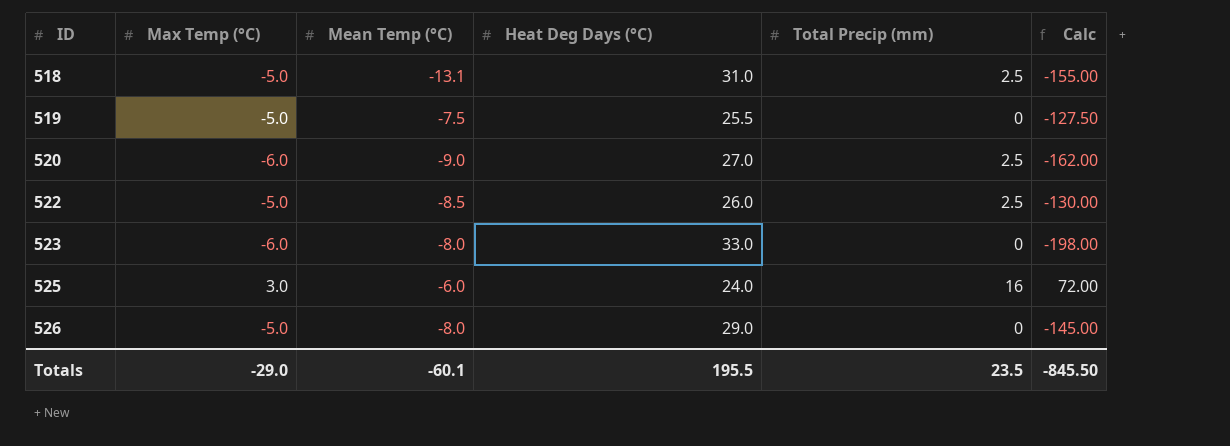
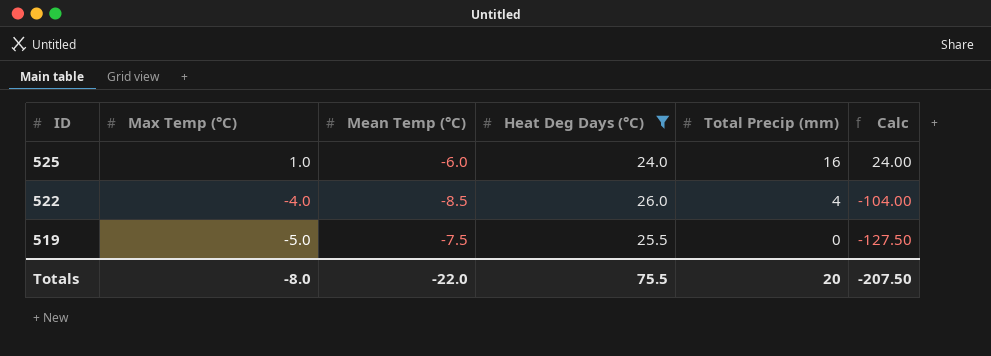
filter: none -> Heat Deg Days (°C) <= 26.0
row order: ID ascending -> ID descending
525 | Max Temp (°C): 3.0 -> 1.0
525 | Calc: 72.00 -> 24.00
522 | Max Temp (°C): -5.0 -> -4.0
522 | Total Precip (mm): 2.5 -> 4
522 | Calc: -130.00 -> -104.00
Totals | Max Temp (°C): -29.0 -> -8.0
Totals | Mean Temp (°C): -60.1 -> -22.0
Totals | Heat Deg Days (°C): 195.5 -> 75.5
Totals | Total Precip (mm): 23.5 -> 20
Totals | Calc: -845.50 -> -207.50

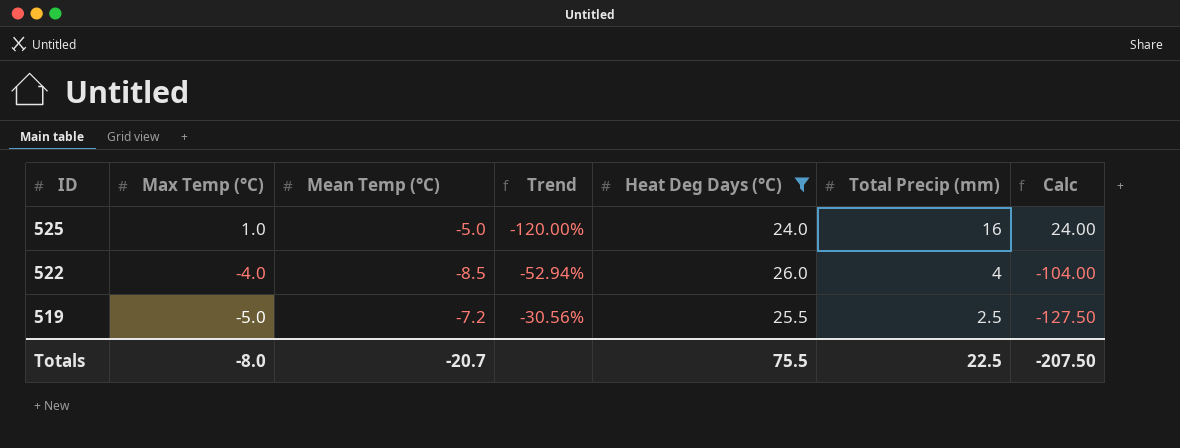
column Trend | formula: none -> ([Max Temp (°C)] - [Mean Temp (°C)]) / [Mean Temp (°C)]
525 | Mean Temp (°C): -6.0 -> -5.0
519 | Mean Temp (°C): -7.5 -> -7.2
519 | Total Precip (mm): 0 -> 2.5
Totals | Mean Temp (°C): -22.0 -> -20.7
Totals | Total Precip (mm): 20 -> 22.5

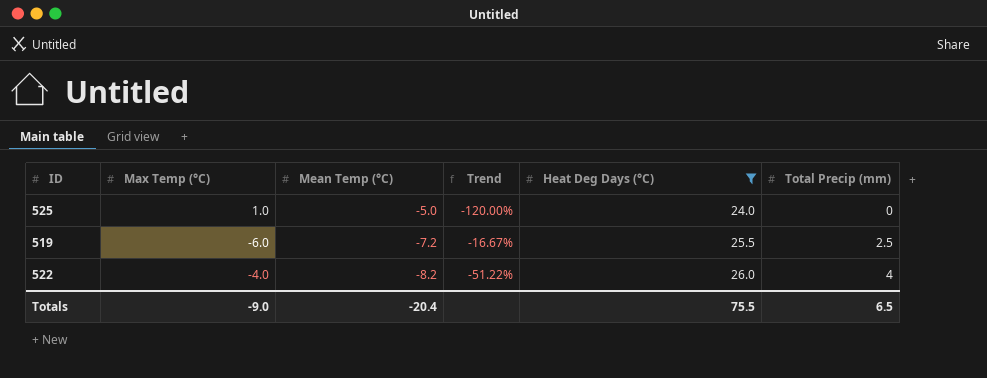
row order: ID descending -> Mean Temp (°C) descending
column Calc | formula: [Max Temp (°C)] * [Heat Deg Days (°C)] -> none
525 | Total Precip (mm): 16 -> 0
519 | Max Temp (°C): -5.0 -> -6.0
519 | Trend: -30.56% -> -16.67%
522 | Mean Temp (°C): -8.5 -> -8.2
522 | Trend: -52.94% -> -51.22%
Totals | Max Temp (°C): -8.0 -> -9.0
Totals | Mean Temp (°C): -20.7 -> -20.4
Totals | Total Precip (mm): 22.5 -> 6.5

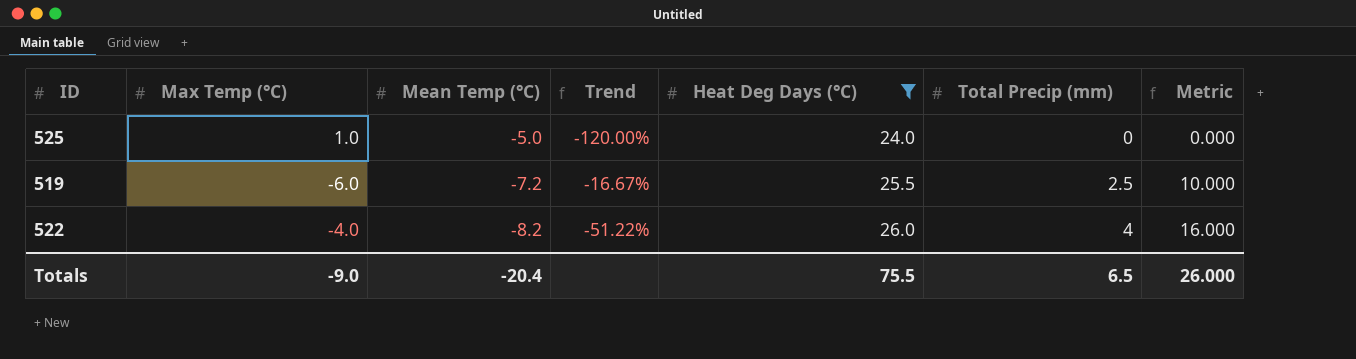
column Metric | formula: none -> [Total Precip (mm)] * 4

